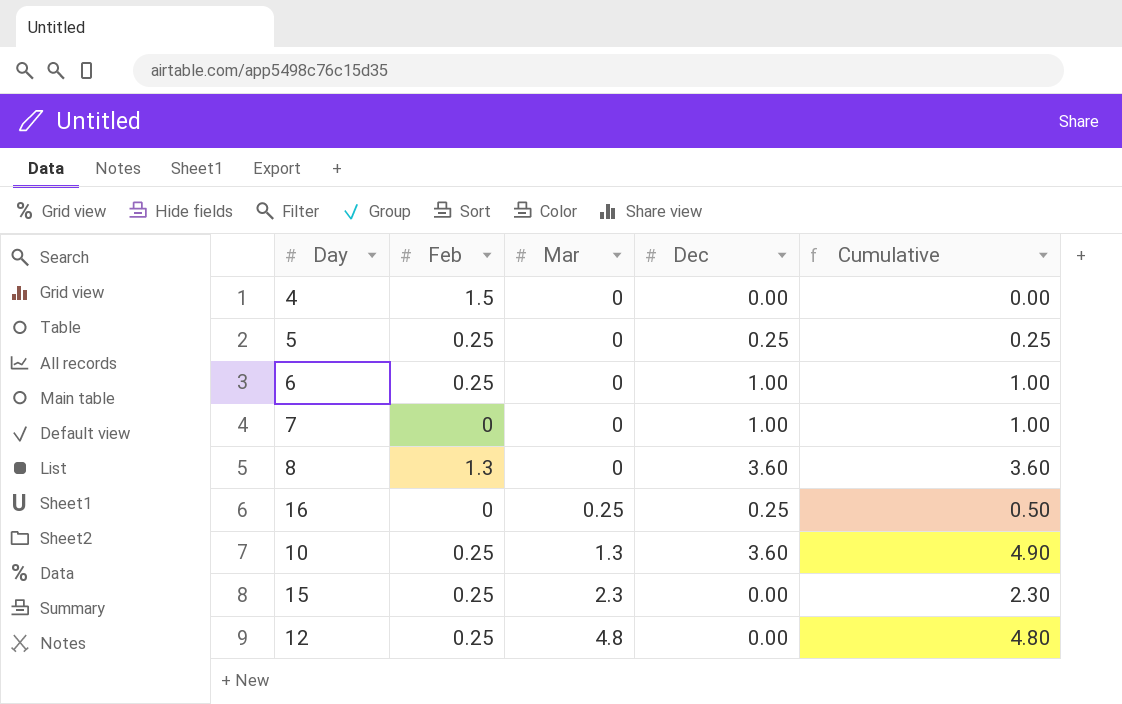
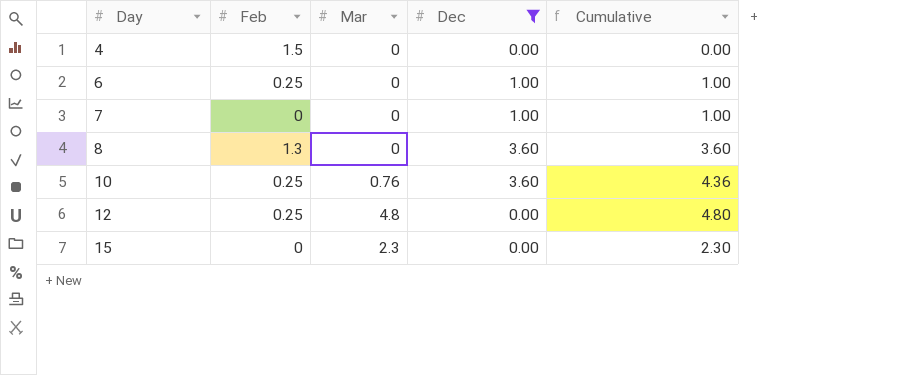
filter: none -> Dec != 0.25
row order: Mar ascending -> Day ascending
10 | Mar: 1.3 -> 0.76
10 | Cumulative: 4.90 -> 4.36
15 | Feb: 0.25 -> 0

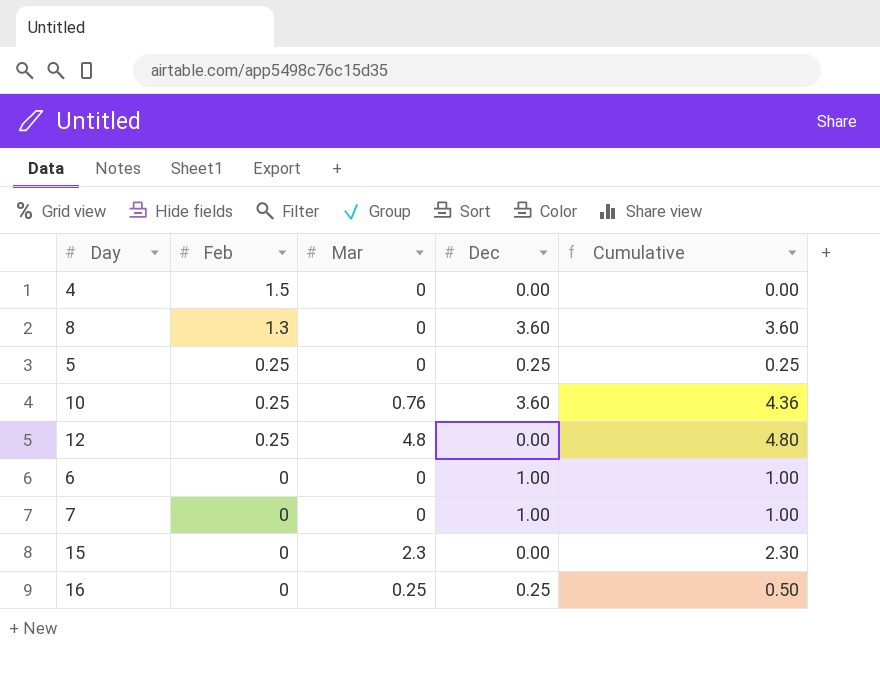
filter: Dec != 0.25 -> none
row order: Day ascending -> Feb descending
6 | Feb: 0.25 -> 0

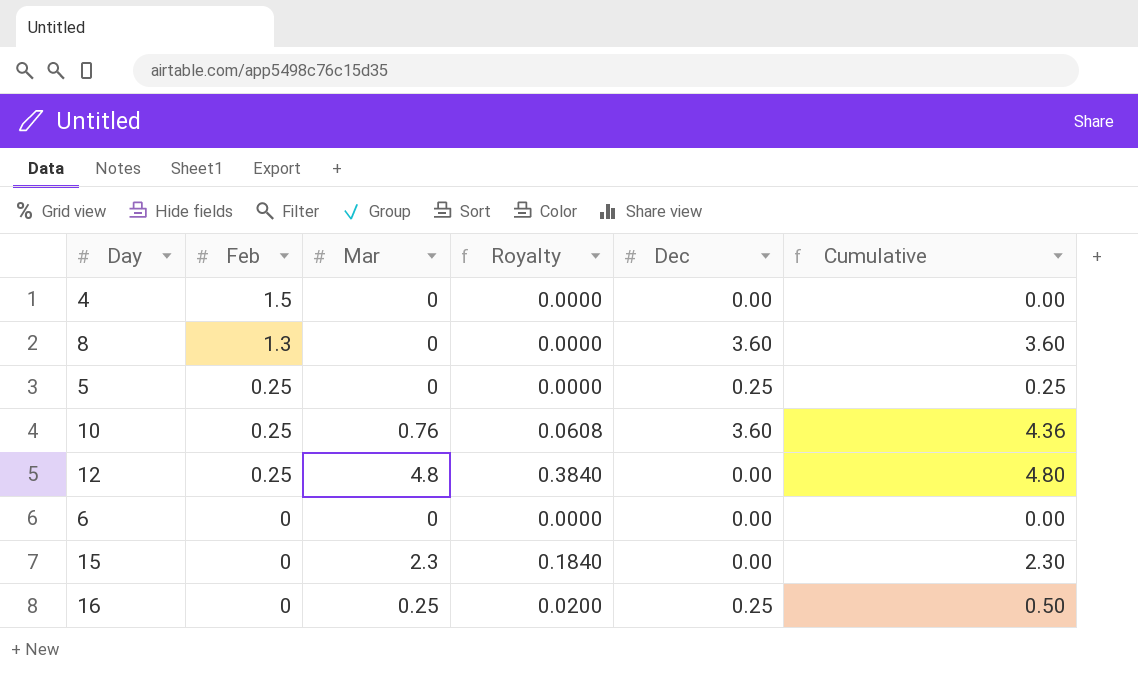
column Royalty | formula: none -> [Mar] * 0.08
row 7: 0 | 0 | 1.00 | 1.00 -> none
6 | Dec: 1.00 -> 0.00
6 | Cumulative: 1.00 -> 0.00

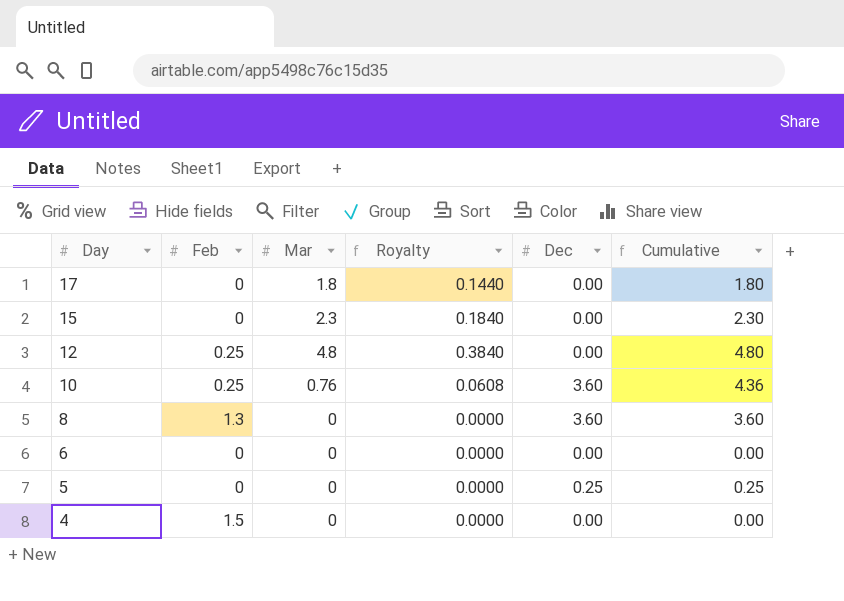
row order: Feb descending -> Day descending
row 16: 0 | 0.25 | 0.0200 | 0.25 | 0.50 -> none
row 17: none -> 0 | 1.8 | 0.1440 | 0.00 | 1.80
5 | Feb: 0.25 -> 0

